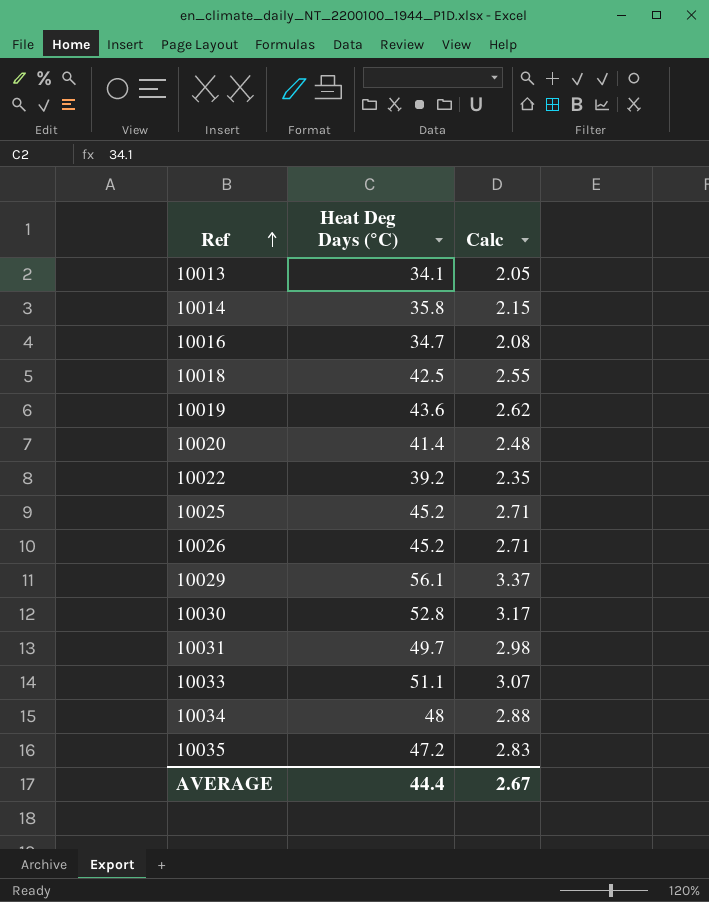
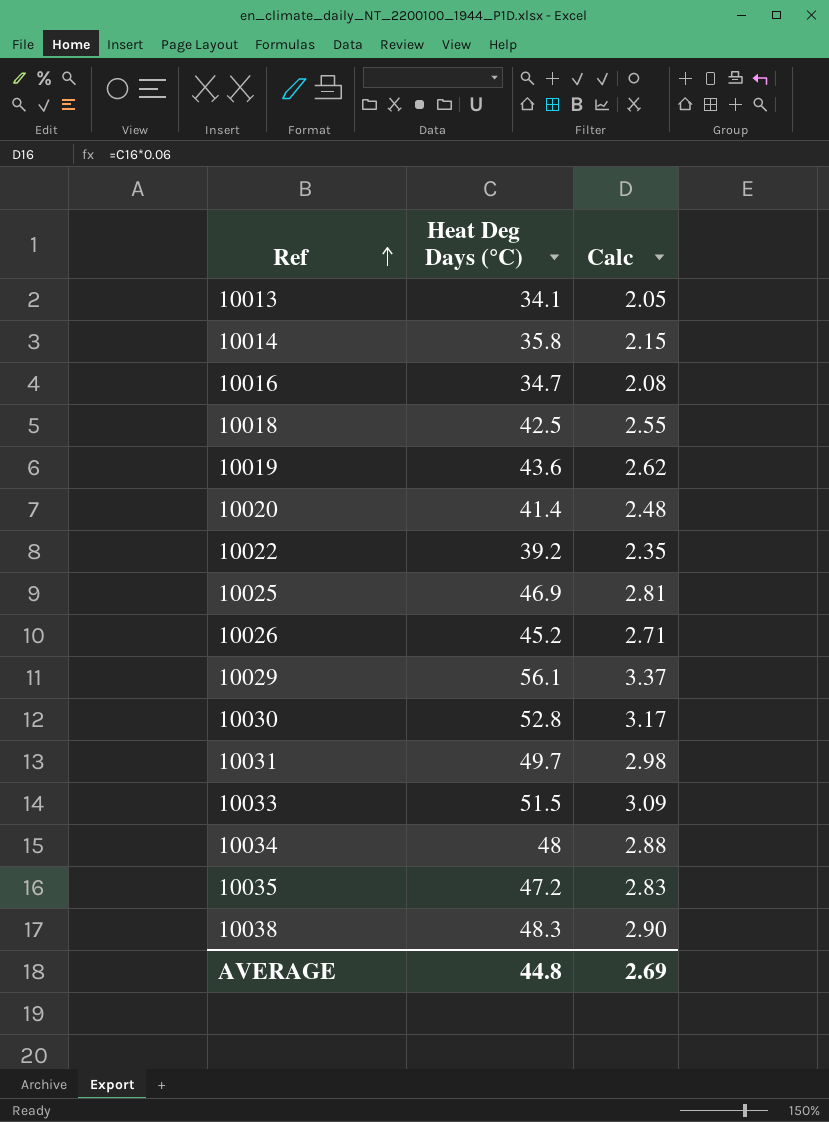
10025 | Heat Deg Days (°C): 45.2 -> 46.9
10025 | Calc: 2.71 -> 2.81
10033 | Heat Deg Days (°C): 51.1 -> 51.5
10033 | Calc: 3.07 -> 3.09
row 10038: none -> 48.3 | 2.90
AVERAGE | Heat Deg Days (°C): 44.4 -> 44.8
AVERAGE | Calc: 2.67 -> 2.69

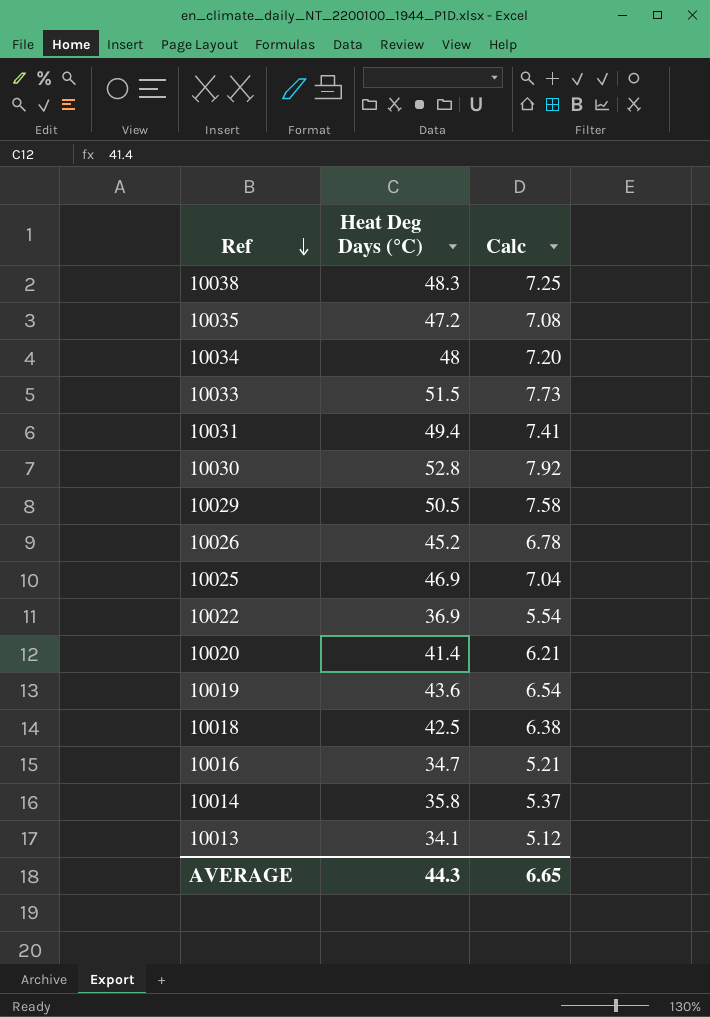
row order: Ref ascending -> Ref descending
column Calc | formula: [Heat Deg Days (°C)] * 0.06 -> [Heat Deg Days (°C)] * 0.15
10031 | Heat Deg Days (°C): 49.7 -> 49.4
10029 | Heat Deg Days (°C): 56.1 -> 50.5
10022 | Heat Deg Days (°C): 39.2 -> 36.9
AVERAGE | Heat Deg Days (°C): 44.8 -> 44.3
AVERAGE | Calc: 2.69 -> 6.65

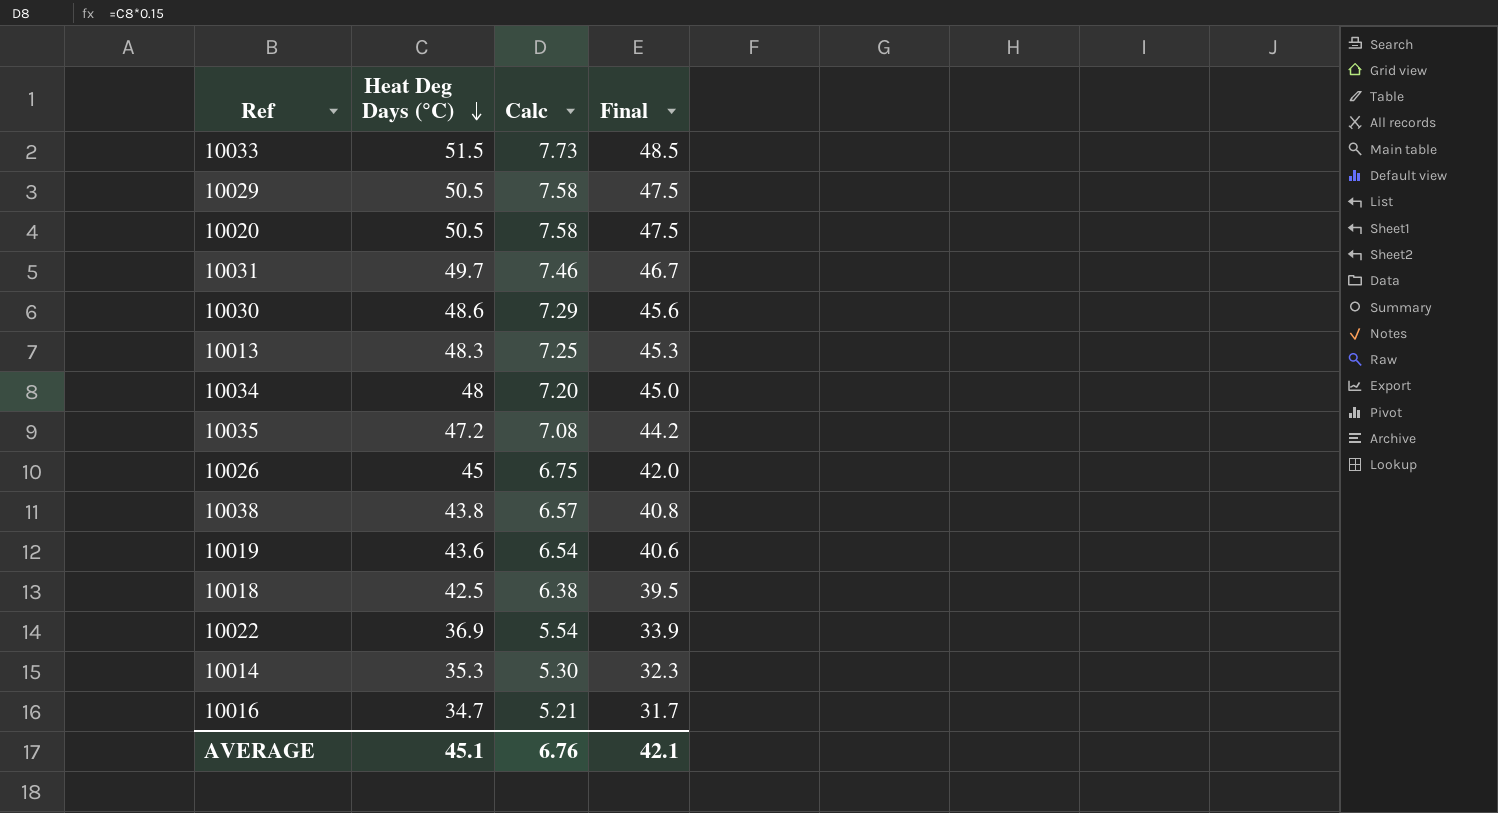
row order: Ref descending -> Heat Deg Days (°C) descending
column Final | formula: none -> [Heat Deg Days (°C)] - 3
row 10025: 46.9 | 7.04 -> none
10020 | Heat Deg Days (°C): 41.4 -> 50.5
10020 | Calc: 6.21 -> 7.58
10031 | Heat Deg Days (°C): 49.4 -> 49.7
10031 | Calc: 7.41 -> 7.46
10030 | Heat Deg Days (°C): 52.8 -> 48.6
10030 | Calc: 7.92 -> 7.29
10013 | Heat Deg Days (°C): 34.1 -> 48.3
10013 | Calc: 5.12 -> 7.25
10026 | Heat Deg Days (°C): 45.2 -> 45
10026 | Calc: 6.78 -> 6.75
10038 | Heat Deg Days (°C): 48.3 -> 43.8
10038 | Calc: 7.25 -> 6.57
10014 | Heat Deg Days (°C): 35.8 -> 35.3
10014 | Calc: 5.37 -> 5.30
AVERAGE | Heat Deg Days (°C): 44.3 -> 45.1
AVERAGE | Calc: 6.65 -> 6.76

